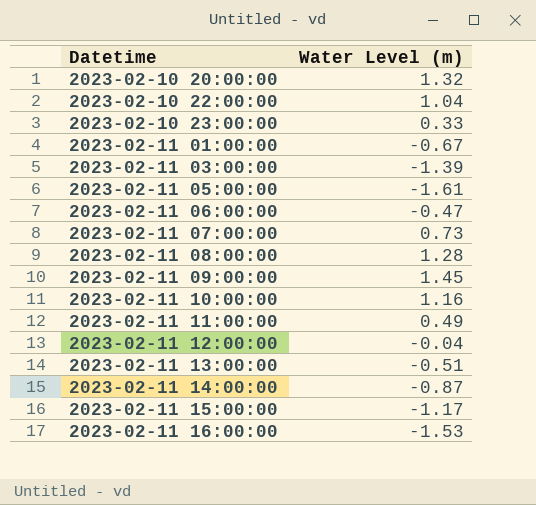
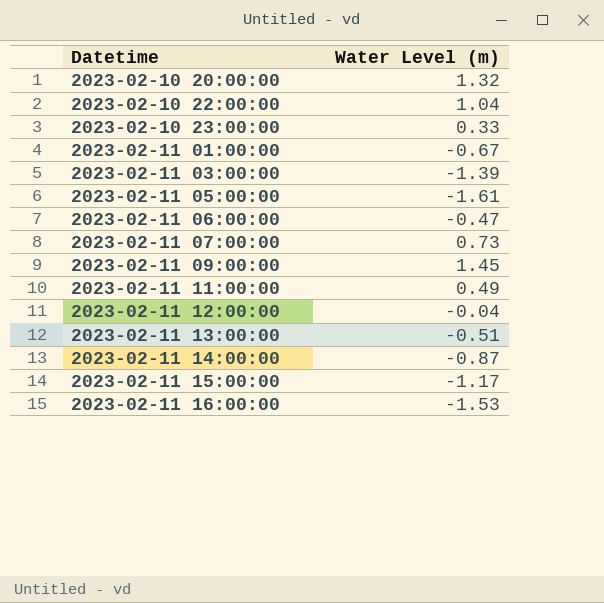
row 2023-02-11 08:00:00: 1.28 -> none
row 2023-02-11 10:00:00: 1.16 -> none

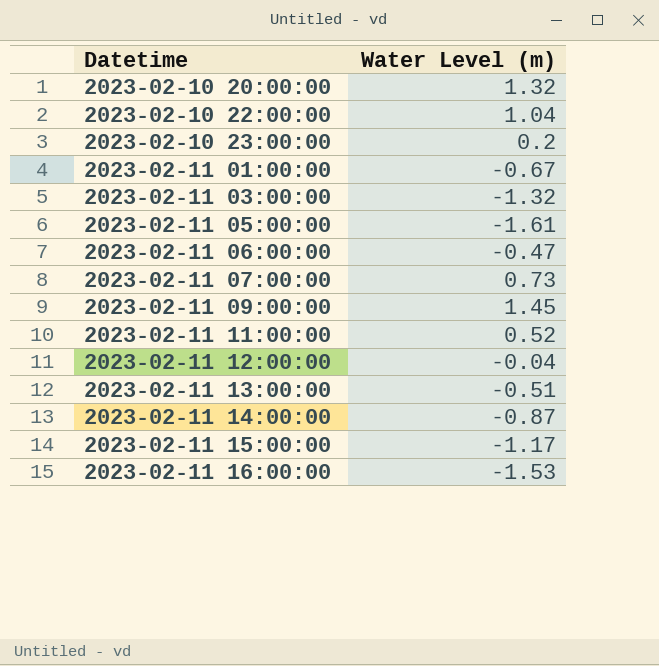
2023-02-10 23:00:00 | Water Level (m): 0.33 -> 0.2
2023-02-11 03:00:00 | Water Level (m): -1.39 -> -1.32
2023-02-11 11:00:00 | Water Level (m): 0.49 -> 0.52

